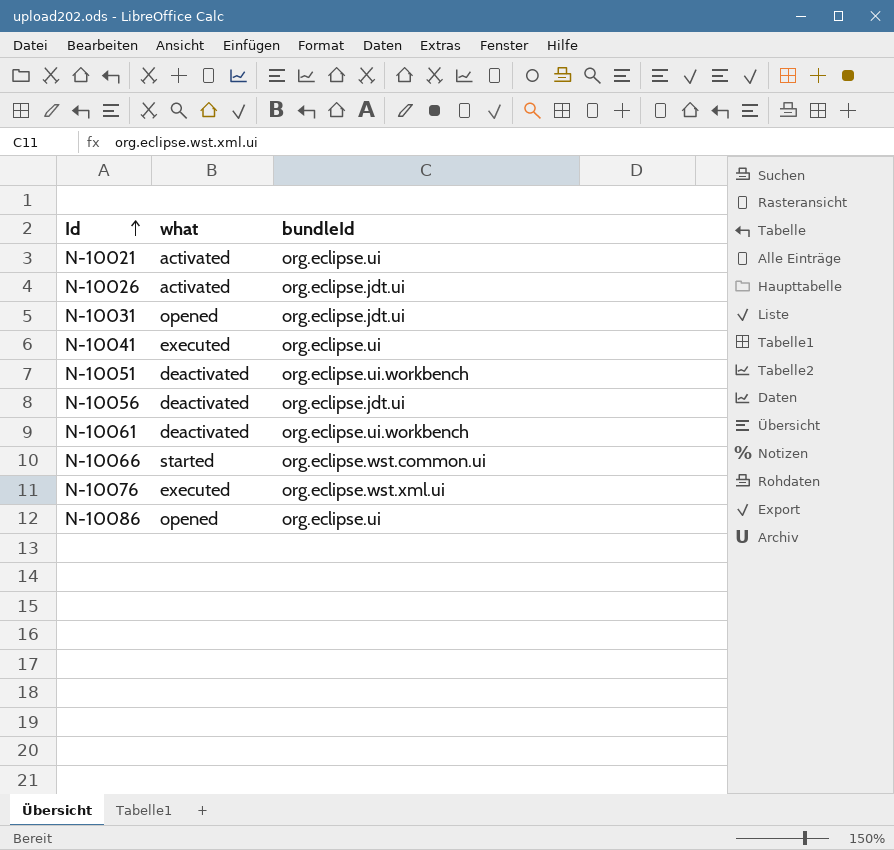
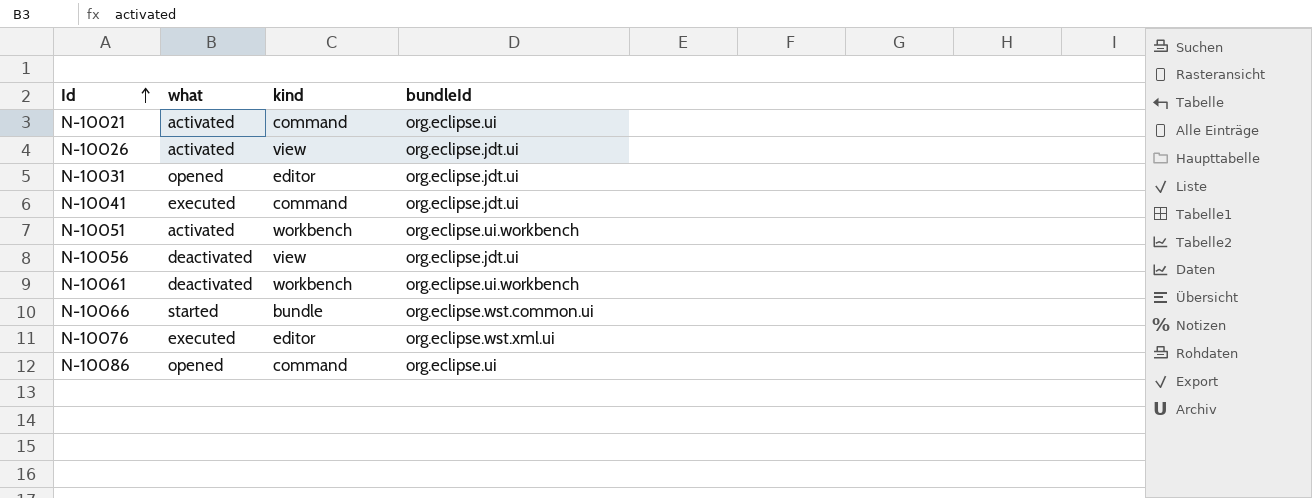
column kind | position: none -> 3
N-10041 | bundleId: org.eclipse.ui -> org.eclipse.jdt.ui
N-10051 | what: deactivated -> activated

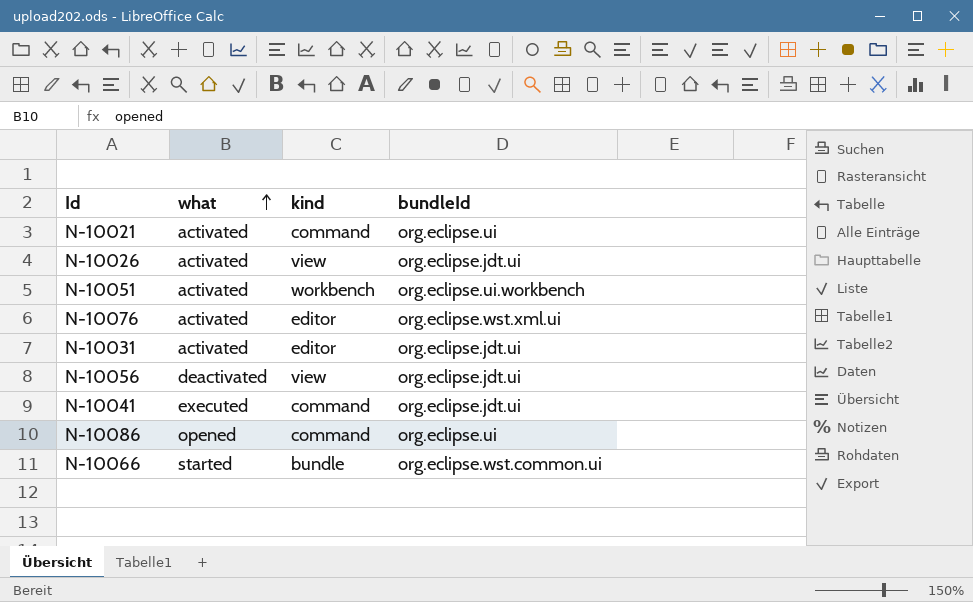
row order: Id ascending -> what ascending
row N-10061: deactivated | workbench | org.eclipse.ui.workbench -> none
N-10076 | what: executed -> activated
N-10031 | what: opened -> activated

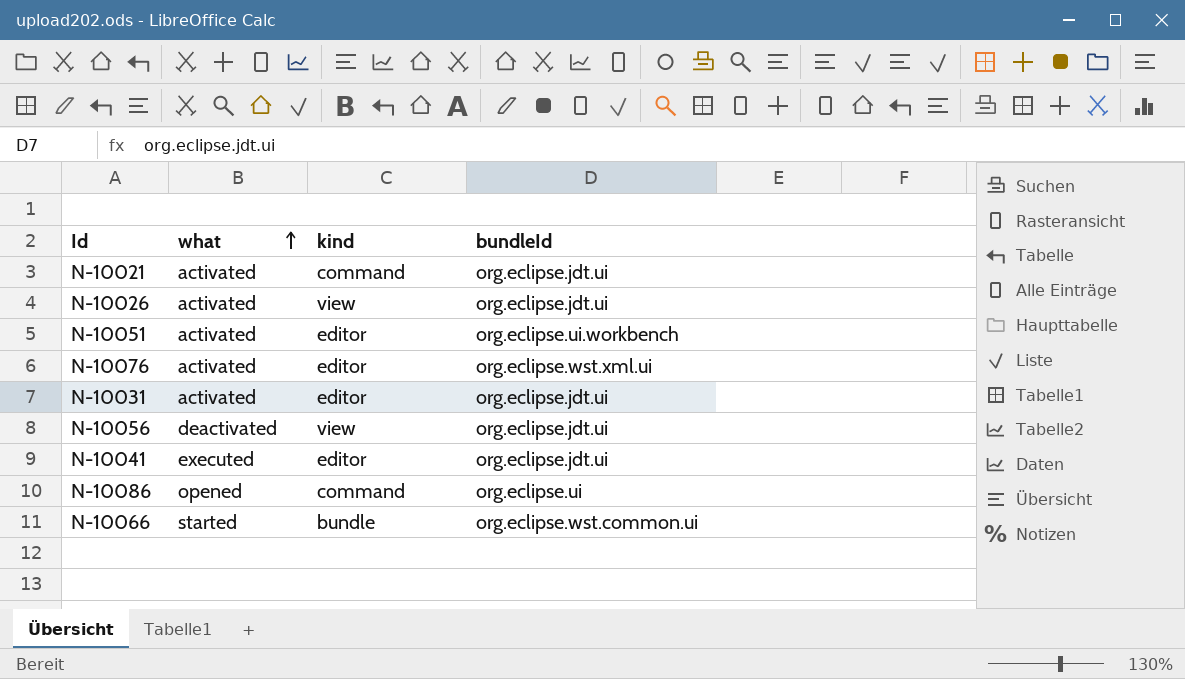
N-10021 | bundleId: org.eclipse.ui -> org.eclipse.jdt.ui
N-10051 | kind: workbench -> editor
N-10041 | kind: command -> editor

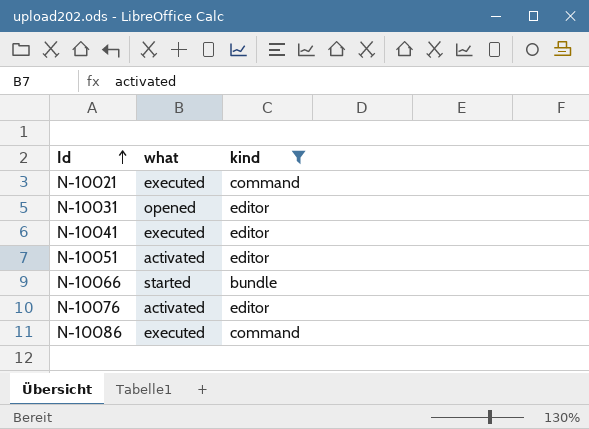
filter: none -> kind != view
row order: what ascending -> Id ascending
column bundleId | position: 4 -> none
N-10021 | what: activated -> executed
N-10031 | what: activated -> opened
N-10086 | what: opened -> executed

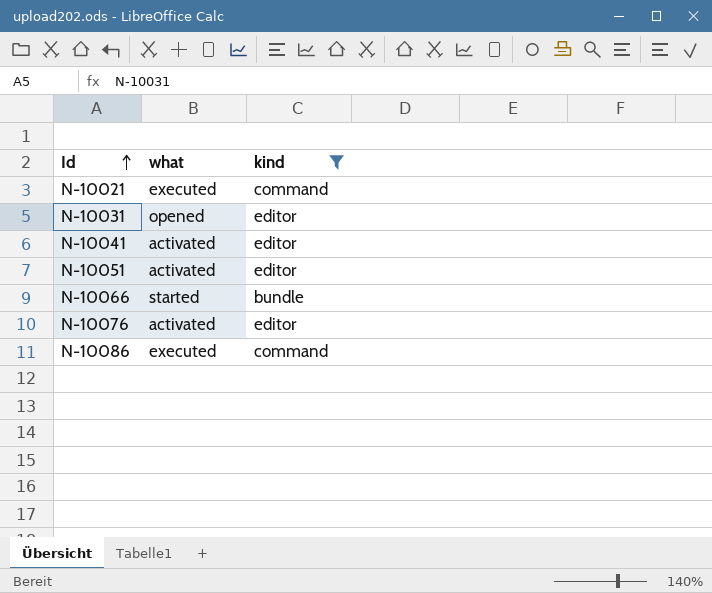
N-10041 | what: executed -> activated

